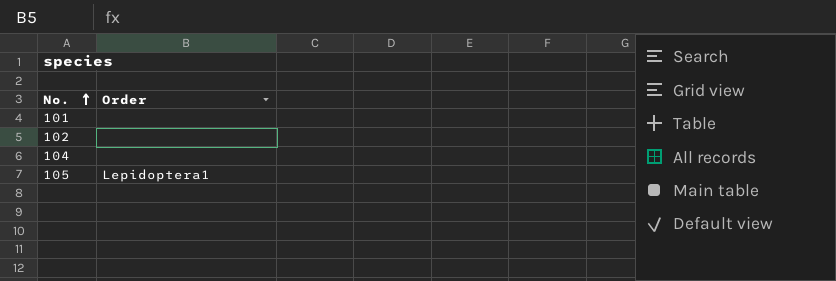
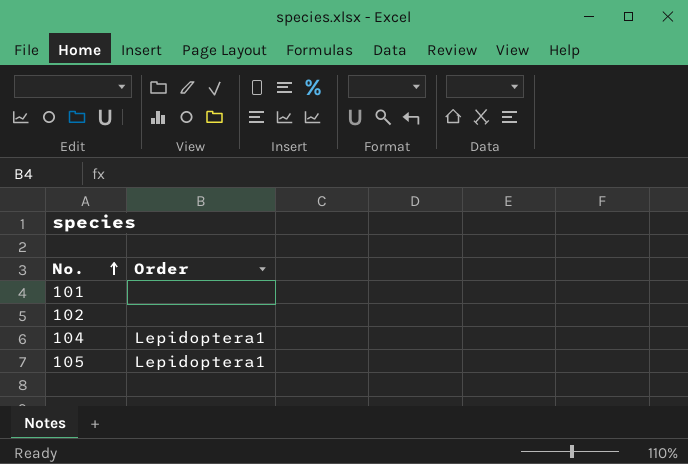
104 | Order: none -> Lepidoptera1

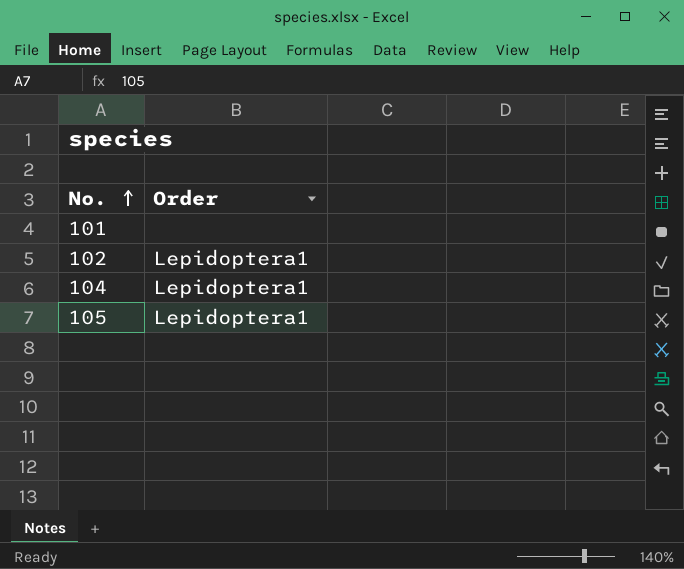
102 | Order: none -> Lepidoptera1

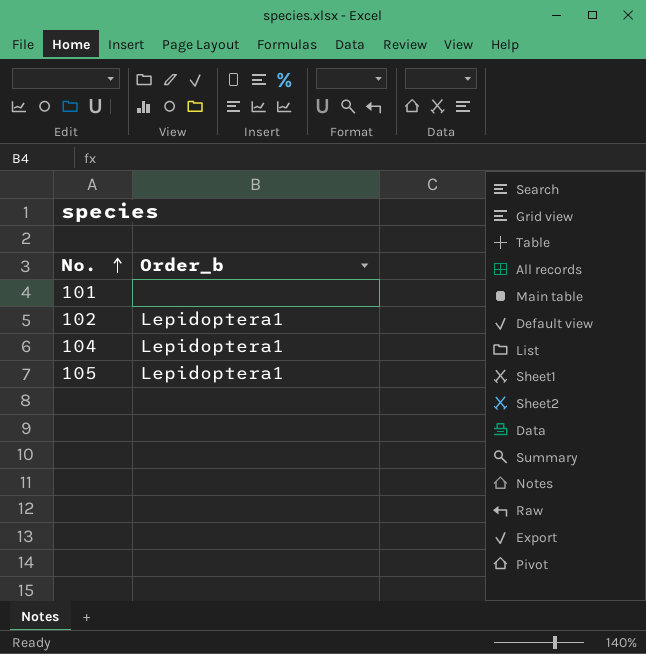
column name: Order -> Order_b

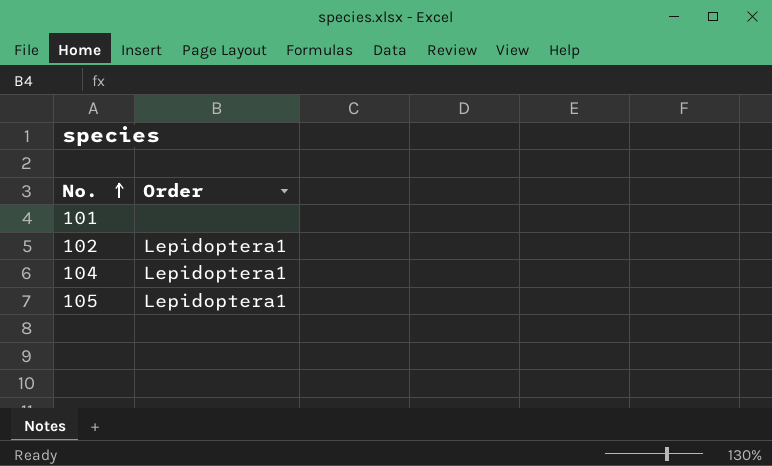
column name: Order_b -> Order

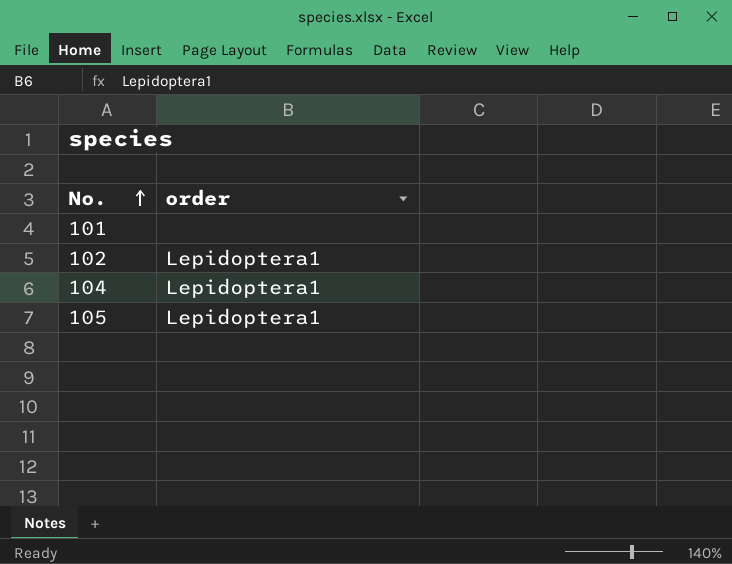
column name: Order -> order

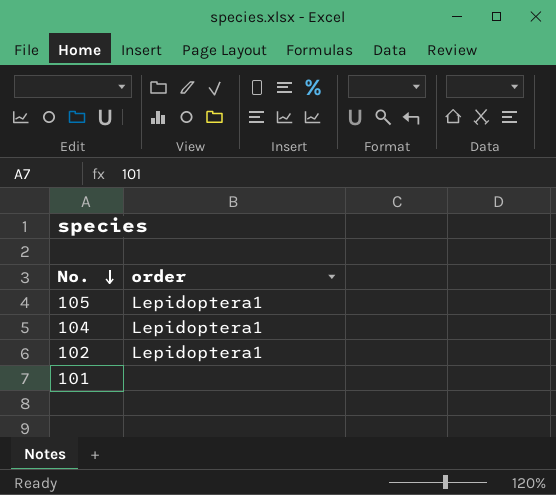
row order: No. ascending -> No. descending

